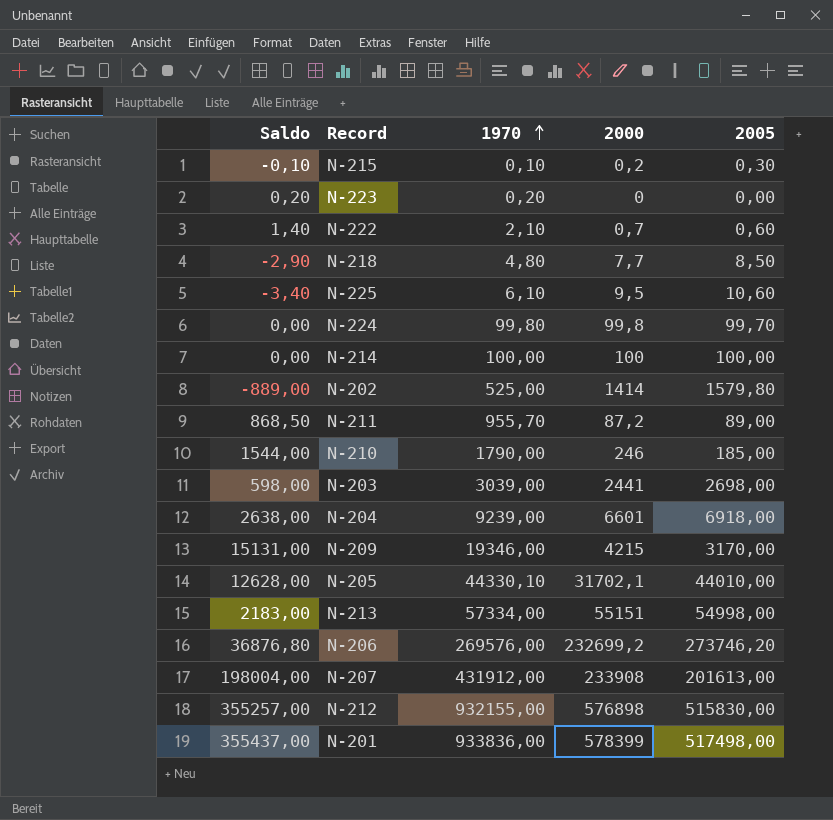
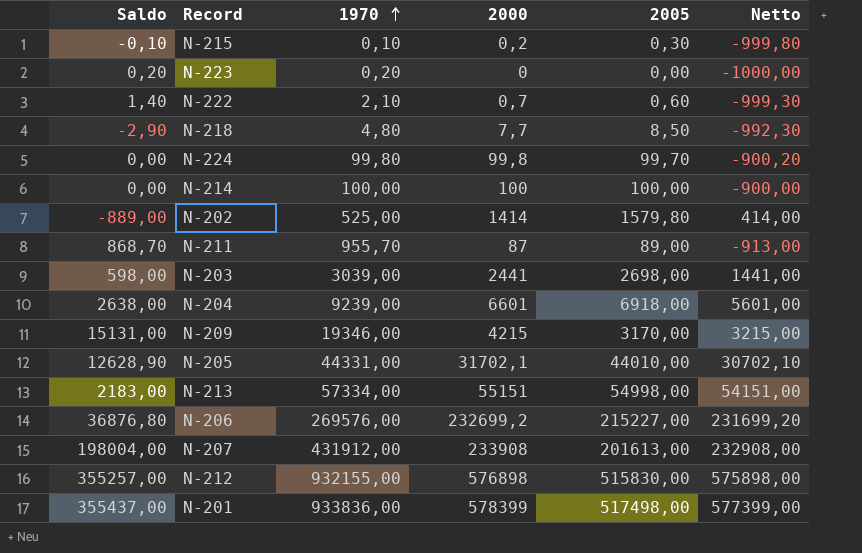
column Netto | formula: none -> [2000] - 1000
row N-225: -3,40 | 6,10 | 9,5 | 10,60 -> none
row N-210: 1544,00 | 1790,00 | 246 | 185,00 -> none
N-211 | Saldo: 868,50 -> 868,70
N-211 | 2000: 87,2 -> 87
N-205 | Saldo: 12628,00 -> 12628,90
N-205 | 1970: 44330,10 -> 44331,00
N-206 | 2005: 273746,20 -> 215227,00

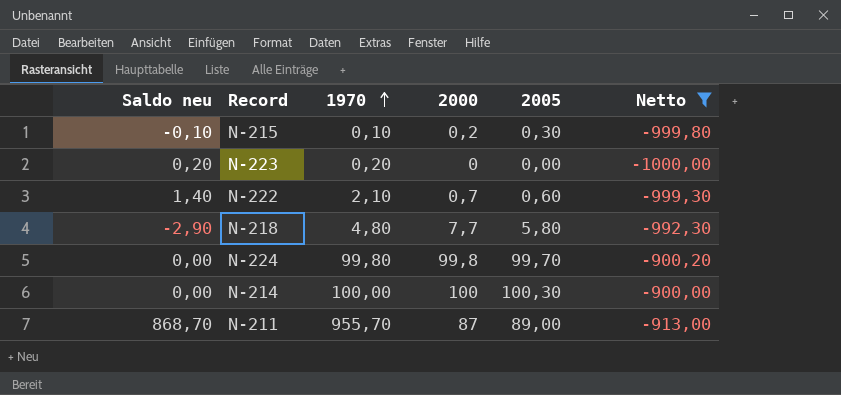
filter: none -> Netto <= -900,00
column name: Saldo -> Saldo neu
N-218 | 2005: 8,50 -> 5,80
N-214 | 2005: 100,00 -> 100,30

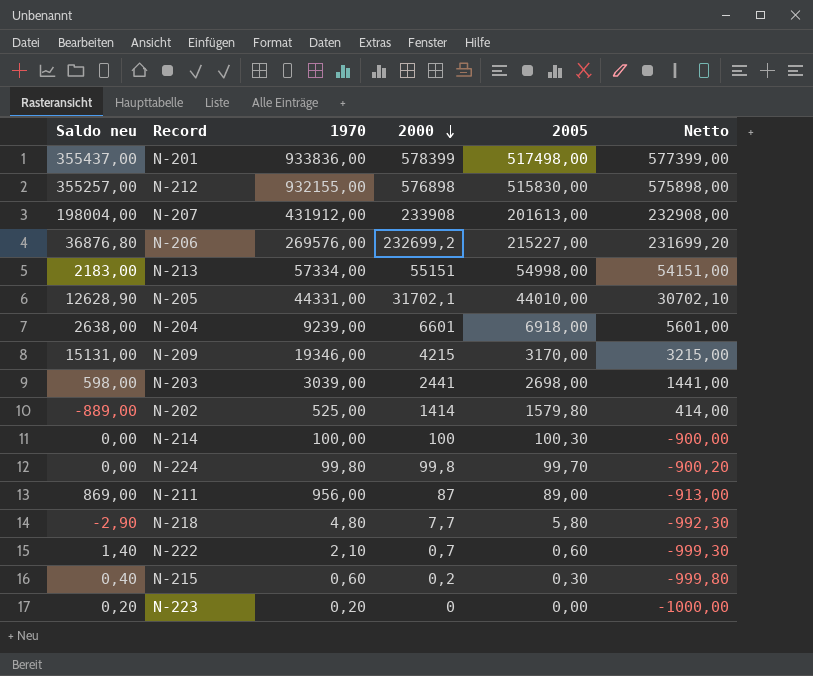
filter: Netto <= -900,00 -> none
row order: 1970 ascending -> 2000 descending
N-211 | Saldo neu: 868,70 -> 869,00
N-211 | 1970: 955,70 -> 956,00
N-215 | Saldo neu: -0,10 -> 0,40
N-215 | 1970: 0,10 -> 0,60

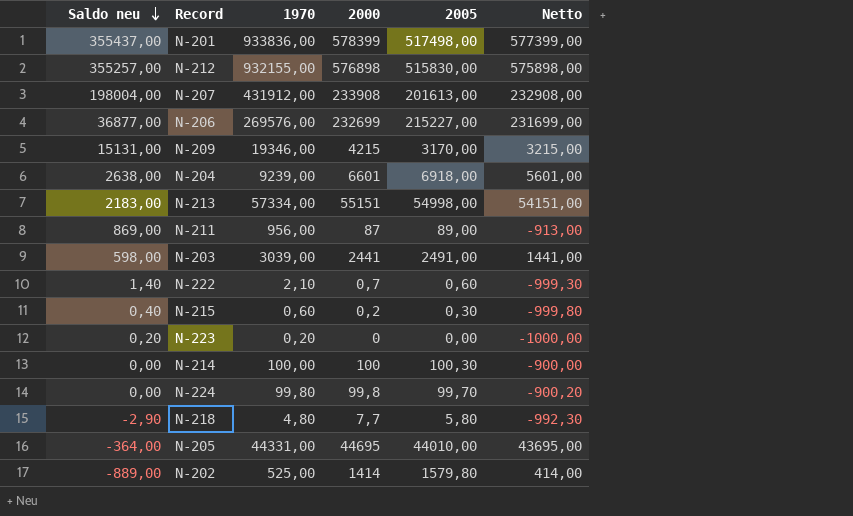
row order: 2000 descending -> Saldo neu descending
N-206 | Saldo neu: 36876,80 -> 36877,00
N-206 | 2000: 232699,2 -> 232699
N-206 | Netto: 231699,20 -> 231699,00
N-203 | 2005: 2698,00 -> 2491,00
N-205 | Saldo neu: 12628,90 -> -364,00
N-205 | 2000: 31702,1 -> 44695
N-205 | Netto: 30702,10 -> 43695,00

